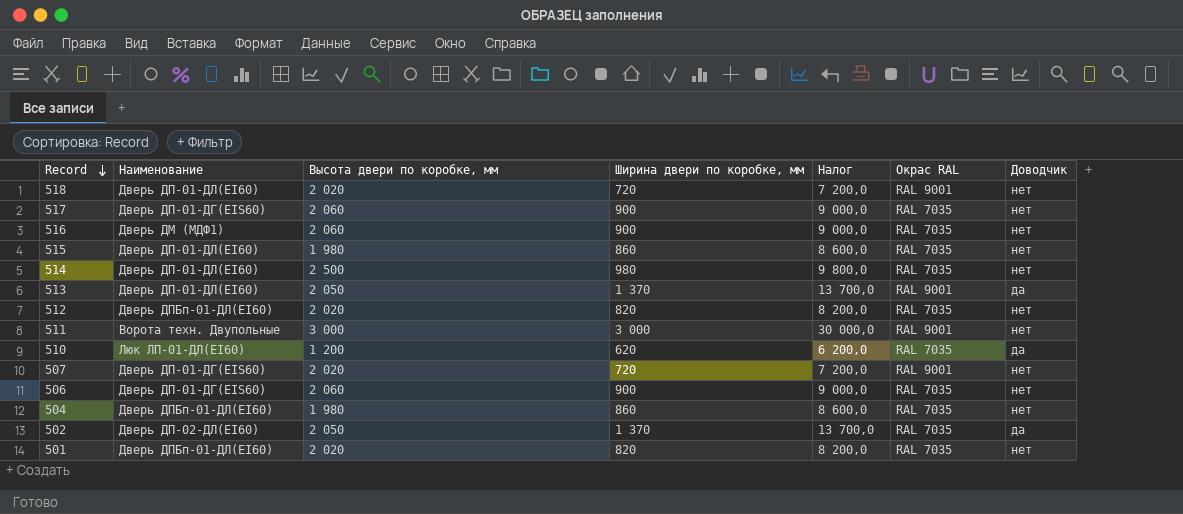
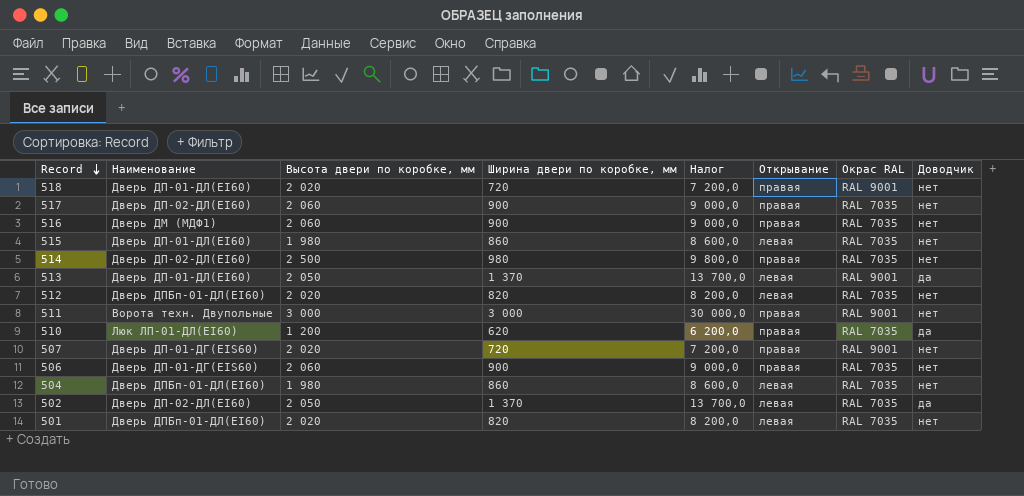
column Открывание | position: none -> 6
517 | Наименование: Дверь ДП-01-ДГ(EIS60) -> Дверь ДП-02-ДЛ(EI60)
514 | Наименование: Дверь ДП-01-ДЛ(EI60) -> Дверь ДП-02-ДЛ(EI60)

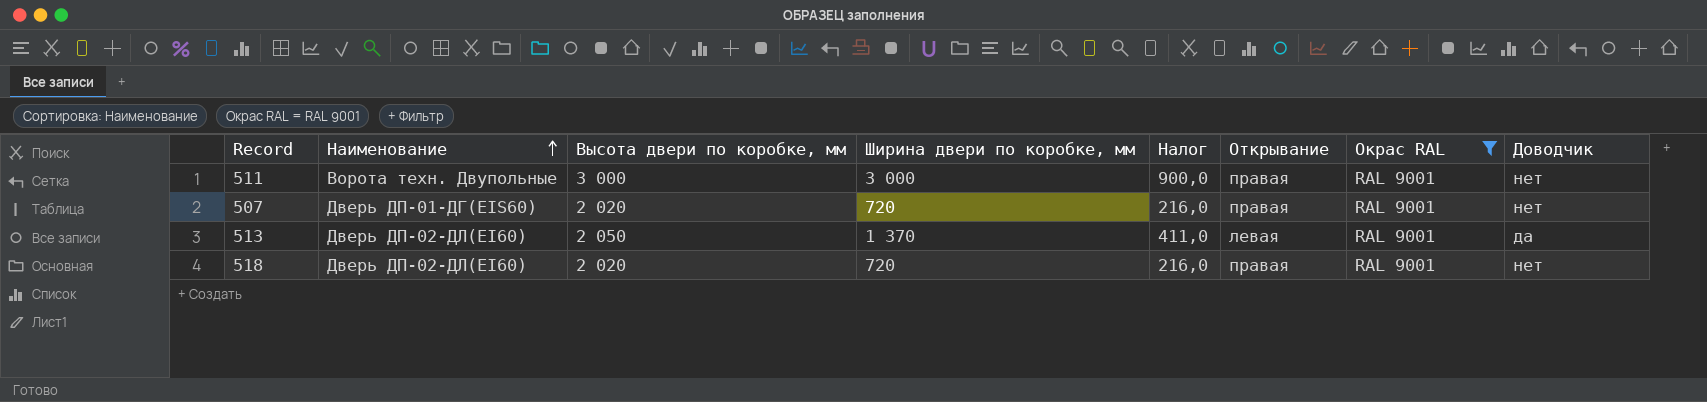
filter: none -> Окрас RAL = RAL 9001
row order: Record descending -> Наименование ascending
column Налог | formula: [Ширина двери по коробке, мм] * 10 -> [Ширина двери по коробке, мм] * 0,3
513 | Наименование: Дверь ДП-01-ДЛ(EI60) -> Дверь ДП-02-ДЛ(EI60)
518 | Наименование: Дверь ДП-01-ДЛ(EI60) -> Дверь ДП-02-ДЛ(EI60)

